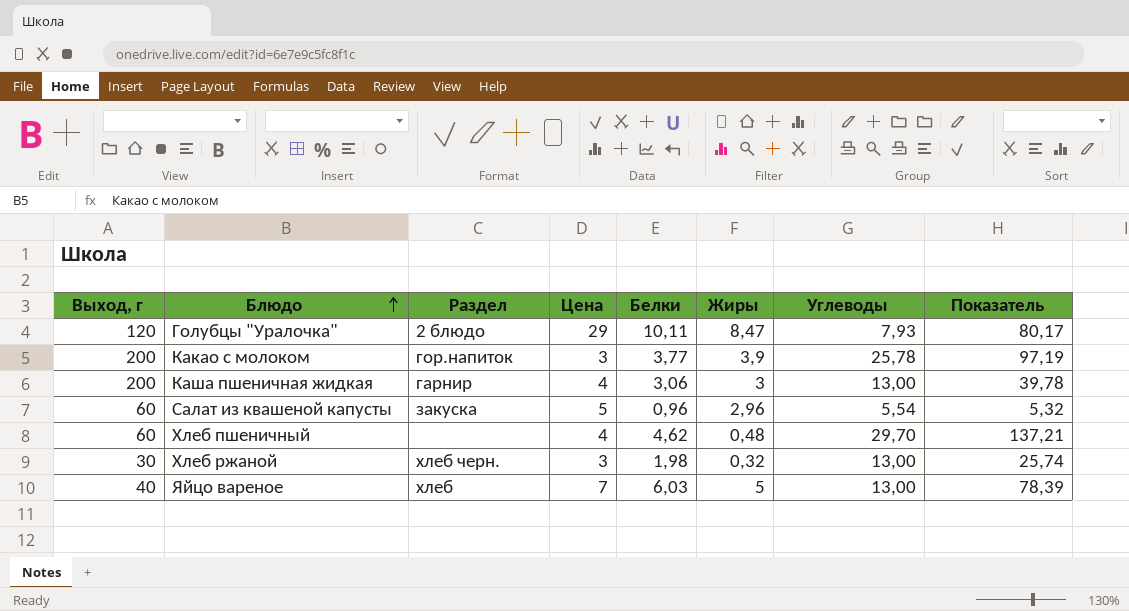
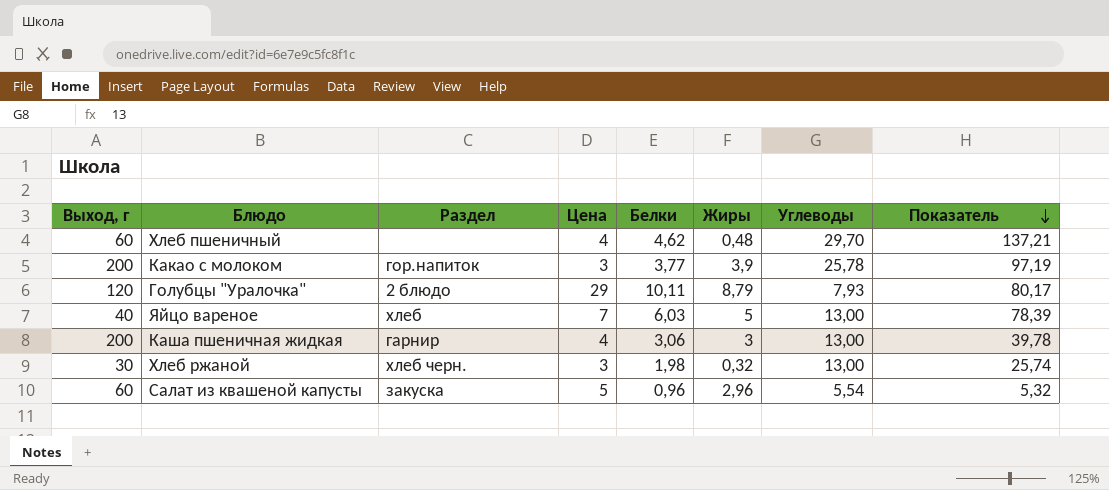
row order: Блюдо ascending -> Показатель descending
Голубцы "Уралочка" | Жиры: 8,47 -> 8,79

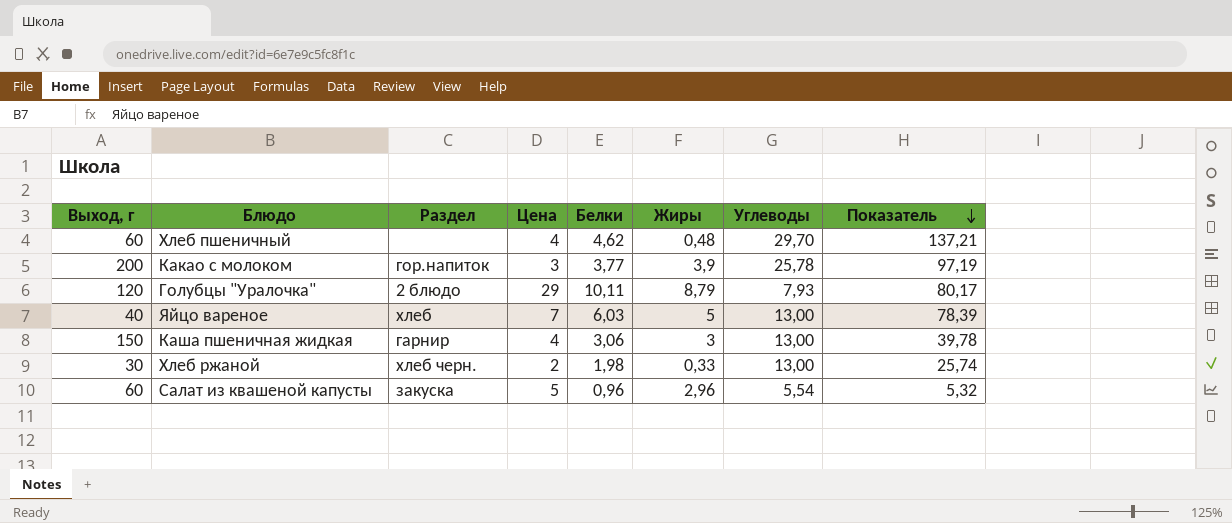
Каша пшеничная жидкая | Выход, г: 200 -> 150
Хлеб ржаной | Цена: 3 -> 2
Хлеб ржаной | Жиры: 0,32 -> 0,33

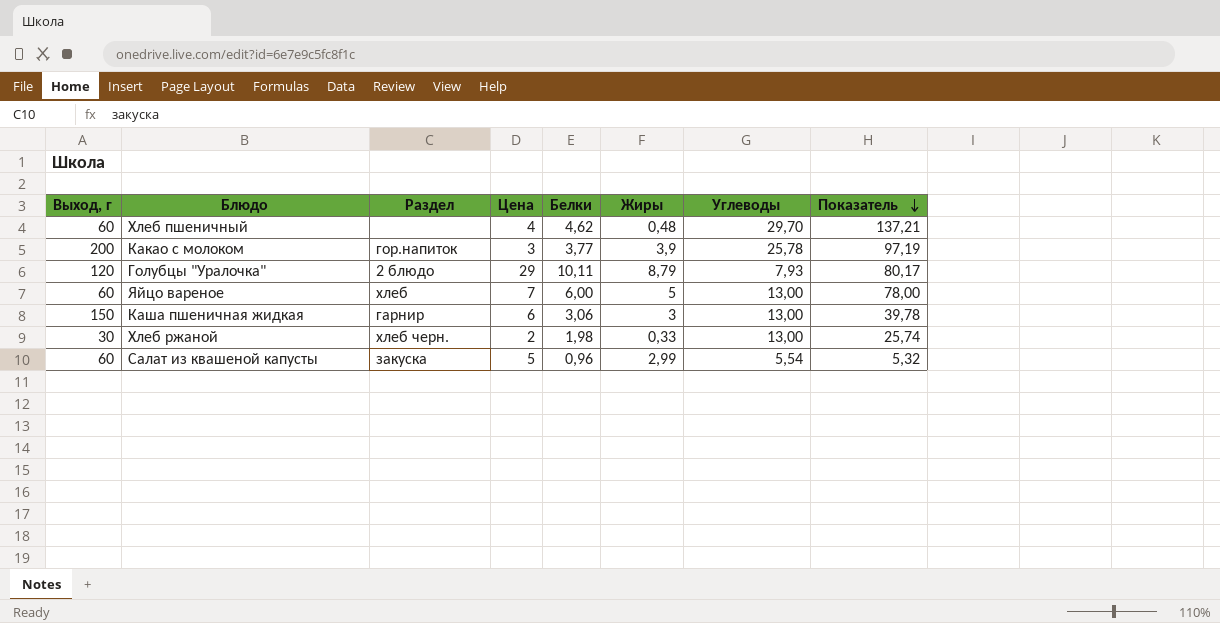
Яйцо вареное | Выход, г: 40 -> 60
Яйцо вареное | Белки: 6,03 -> 6,00
Яйцо вареное | Показатель: 78,39 -> 78,00
Каша пшеничная жидкая | Цена: 4 -> 6
Салат из квашеной капусты | Жиры: 2,96 -> 2,99

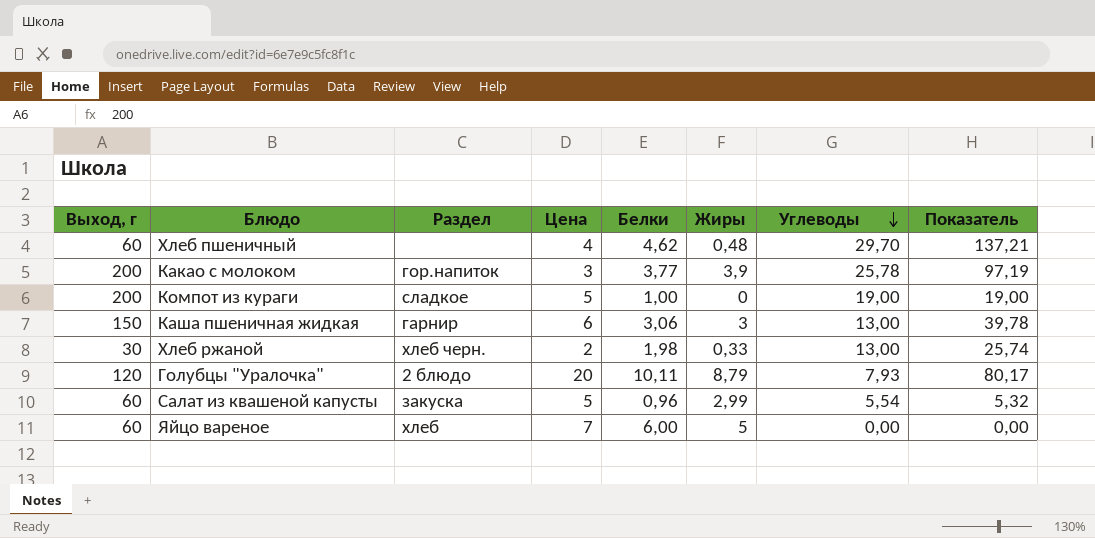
row order: Показатель descending -> Углеводы descending
row Компот из кураги: none -> 200 | сладкое | 5 | 1,00 | 0 | 19,00 | 19,00
Голубцы "Уралочка" | Цена: 29 -> 20
Яйцо вареное | Углеводы: 13,00 -> 0,00
Яйцо вареное | Показатель: 78,00 -> 0,00

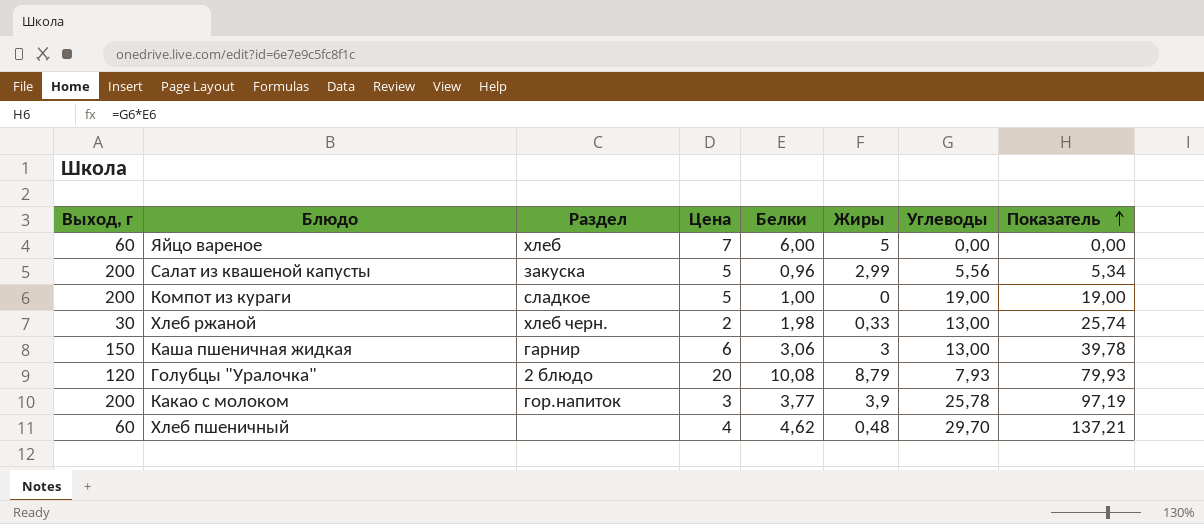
row order: Углеводы descending -> Показатель ascending
Салат из квашеной капусты | Выход, г: 60 -> 200
Салат из квашеной капусты | Углеводы: 5,54 -> 5,56
Салат из квашеной капусты | Показатель: 5,32 -> 5,34
Голубцы "Уралочка" | Белки: 10,11 -> 10,08
Голубцы "Уралочка" | Показатель: 80,17 -> 79,93

